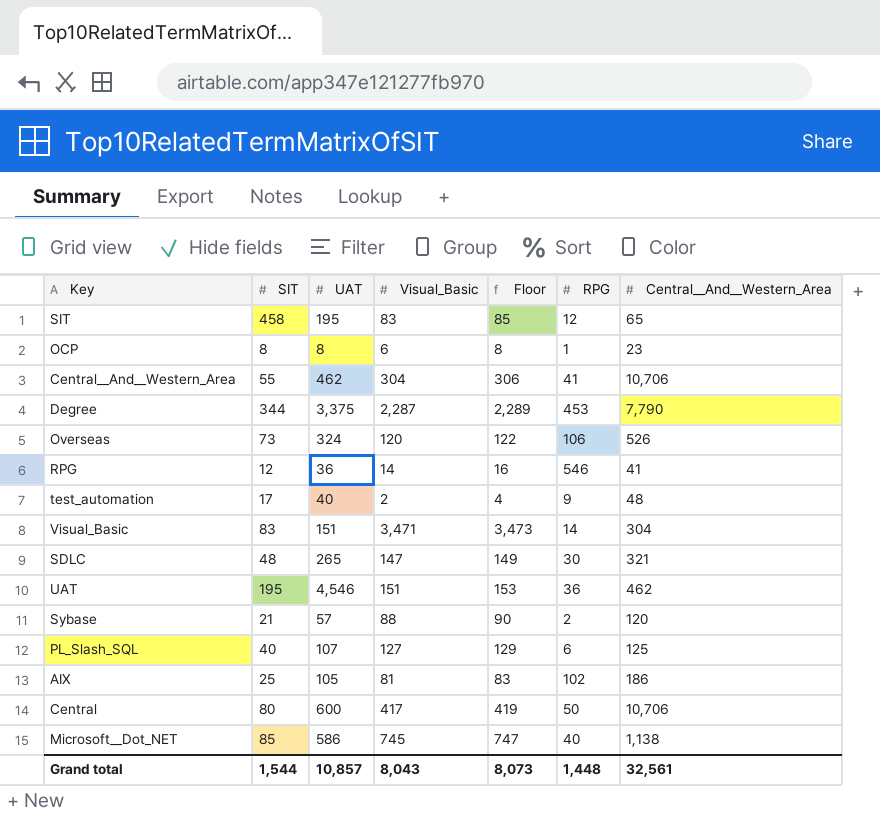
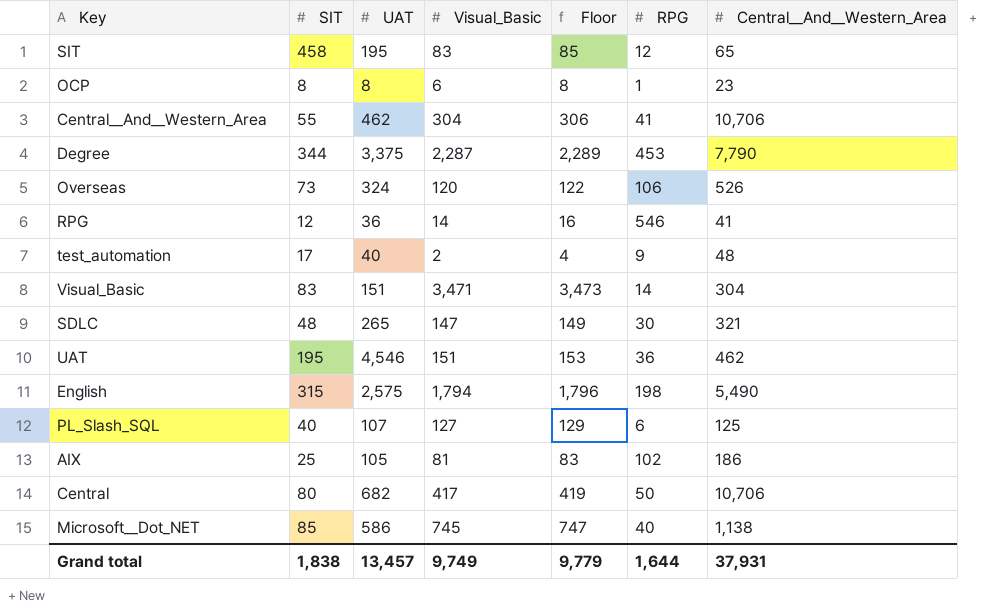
row Sybase: 21 | 57 | 88 | 90 | 2 | 120 -> none
row English: none -> 315 | 2,575 | 1,794 | 1,796 | 198 | 5,490
Central | UAT: 600 -> 682
Grand total | SIT: 1,544 -> 1,838
Grand total | UAT: 10,857 -> 13,457
Grand total | Visual_Basic: 8,043 -> 9,749
Grand total | Floor: 8,073 -> 9,779
Grand total | RPG: 1,448 -> 1,644
Grand total | Central__And__Western_Area: 32,561 -> 37,931

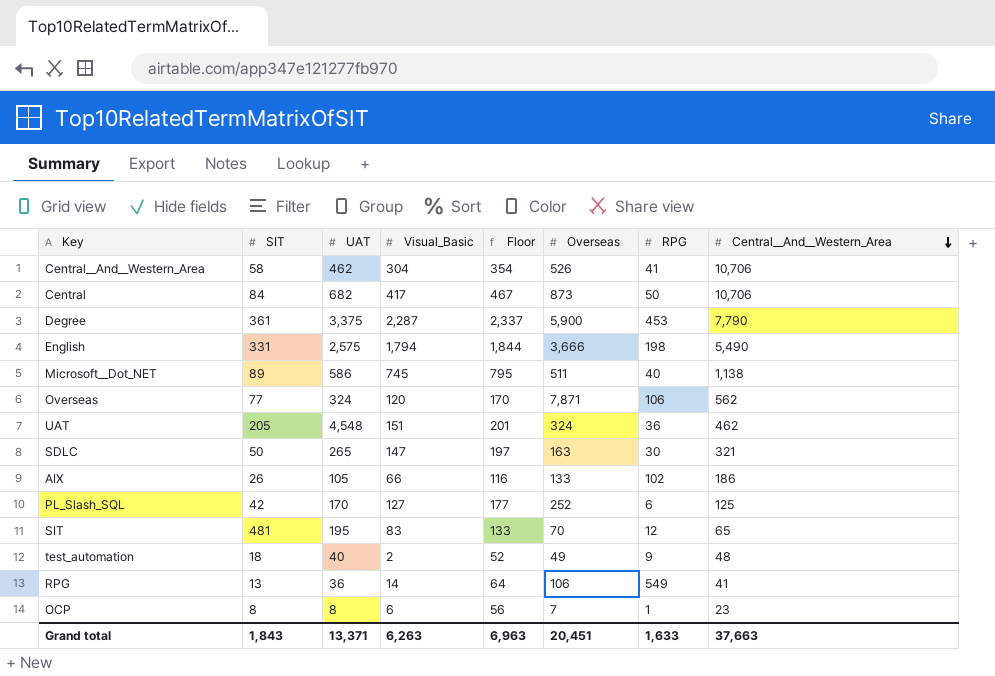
row order: none -> Central__And__Western_Area descending
column Floor | formula: [Visual_Basic] + 2 -> [Visual_Basic] + 50
column Overseas | position: none -> 6
row Visual_Basic: 83 | 151 | 3,471 | 3,473 | 14 | 304 -> none
Central__And__Western_Area | SIT: 55 -> 58
Central | SIT: 80 -> 84
Degree | SIT: 344 -> 361
English | SIT: 315 -> 331
Microsoft__Dot_NET | SIT: 85 -> 89
Overseas | SIT: 73 -> 77
Overseas | Central__And__Western_Area: 526 -> 562
UAT | SIT: 195 -> 205
UAT | UAT: 4,546 -> 4,548
SDLC | SIT: 48 -> 50
AIX | SIT: 25 -> 26
AIX | Visual_Basic: 81 -> 66
PL_Slash_SQL | SIT: 40 -> 42
PL_Slash_SQL | UAT: 107 -> 170
SIT | SIT: 458 -> 481
test_automation | SIT: 17 -> 18
RPG | SIT: 12 -> 13
RPG | RPG: 546 -> 549
Grand total | SIT: 1,838 -> 1,843
Grand total | UAT: 13,457 -> 13,371
Grand total | Visual_Basic: 9,749 -> 6,263
Grand total | Floor: 9,779 -> 6,963
Grand total | RPG: 1,644 -> 1,633
Grand total | Central__And__Western_Area: 37,931 -> 37,663

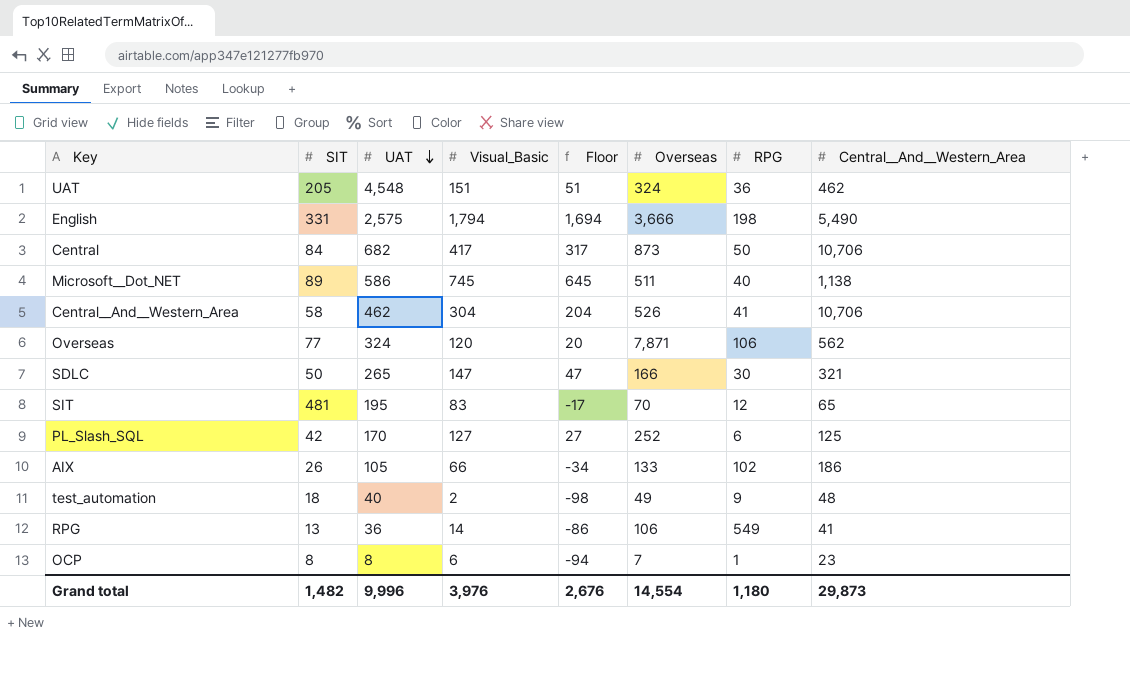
row order: Central__And__Western_Area descending -> UAT descending
column Floor | formula: [Visual_Basic] + 50 -> [Visual_Basic] - 100
row Degree: 361 | 3,375 | 2,287 | 2,337 | 5,900 | 453 | 7,790 -> none
SDLC | Overseas: 163 -> 166
Grand total | SIT: 1,843 -> 1,482
Grand total | UAT: 13,371 -> 9,996
Grand total | Visual_Basic: 6,263 -> 3,976
Grand total | Floor: 6,963 -> 2,676
Grand total | Overseas: 20,451 -> 14,554
Grand total | RPG: 1,633 -> 1,180
Grand total | Central__And__Western_Area: 37,663 -> 29,873

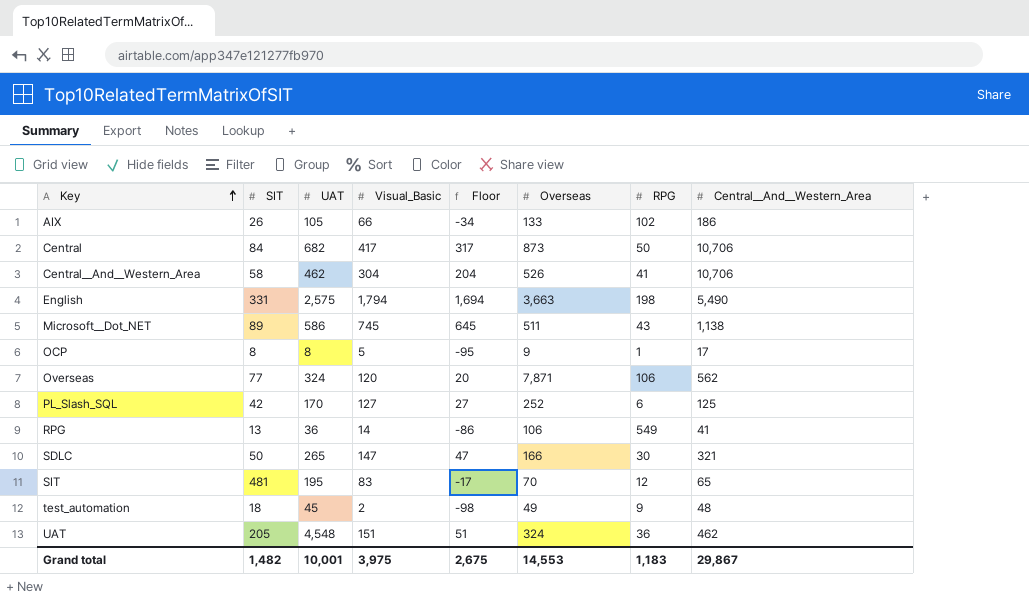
row order: UAT descending -> Key ascending
English | Overseas: 3,666 -> 3,663
Microsoft__Dot_NET | RPG: 40 -> 43
OCP | Visual_Basic: 6 -> 5
OCP | Floor: -94 -> -95
OCP | Overseas: 7 -> 9
OCP | Central__And__Western_Area: 23 -> 17
test_automation | UAT: 40 -> 45
Grand total | UAT: 9,996 -> 10,001
Grand total | Visual_Basic: 3,976 -> 3,975
Grand total | Floor: 2,676 -> 2,675
Grand total | Overseas: 14,554 -> 14,553
Grand total | RPG: 1,180 -> 1,183
Grand total | Central__And__Western_Area: 29,873 -> 29,867

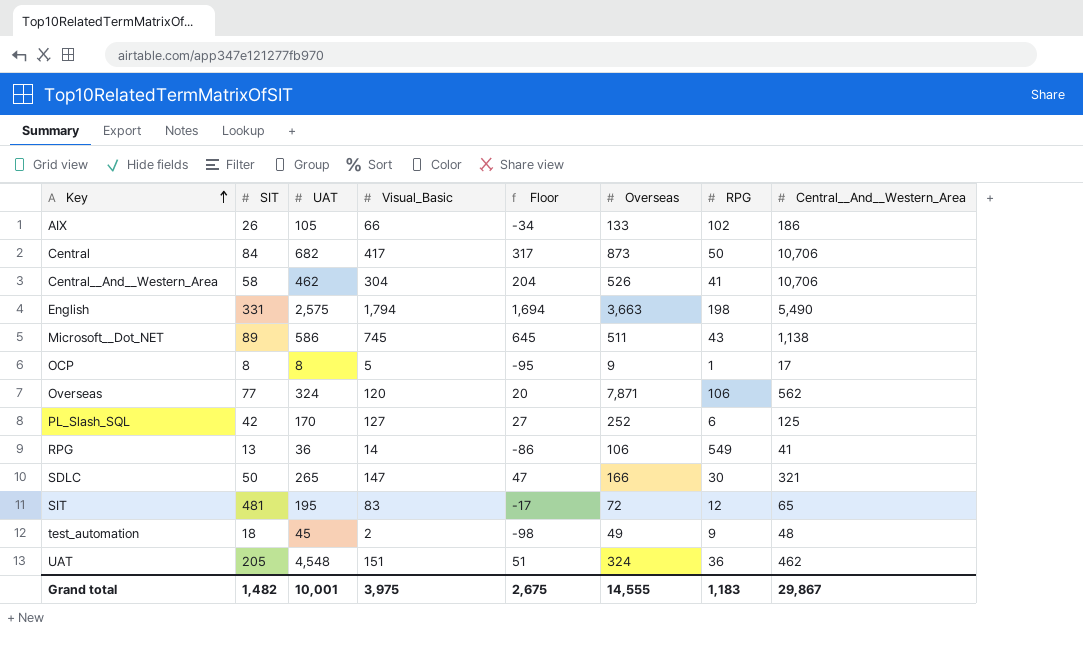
SIT | Overseas: 70 -> 72
Grand total | Overseas: 14,553 -> 14,555

